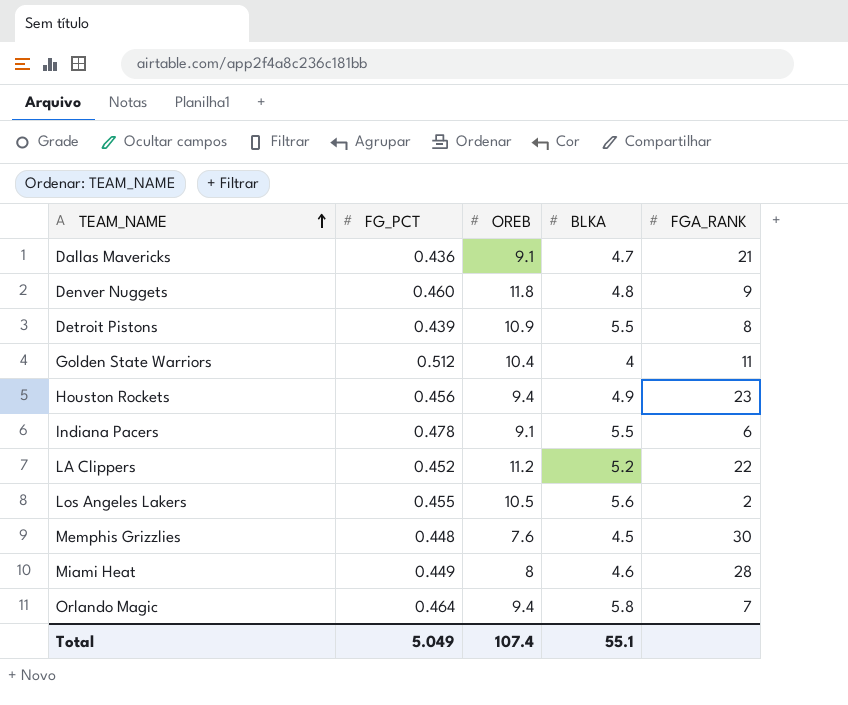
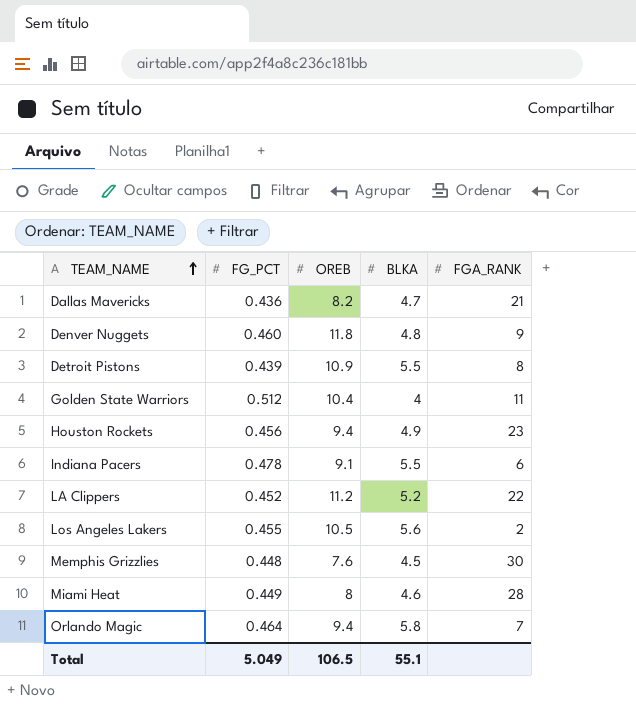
Dallas Mavericks | OREB: 9.1 -> 8.2
Total | OREB: 107.4 -> 106.5

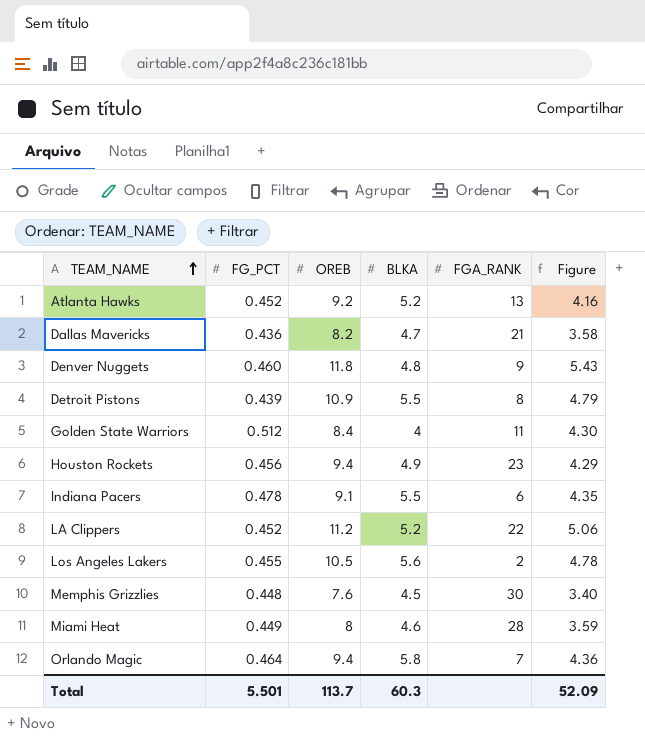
column Figure | formula: none -> [FG_PCT] * [OREB]
row Atlanta Hawks: none -> 0.452 | 9.2 | 5.2 | 13 | 4.16
Golden State Warriors | OREB: 10.4 -> 8.4
Total | FG_PCT: 5.049 -> 5.501
Total | OREB: 106.5 -> 113.7
Total | BLKA: 55.1 -> 60.3

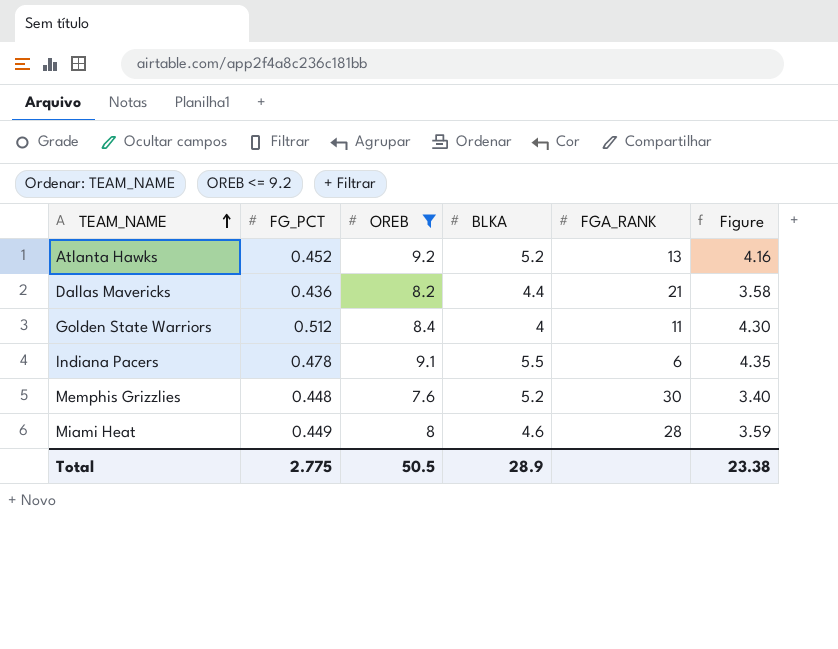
filter: none -> OREB <= 9.2
Dallas Mavericks | BLKA: 4.7 -> 4.4
Memphis Grizzlies | BLKA: 4.5 -> 5.2
Total | FG_PCT: 5.501 -> 2.775
Total | OREB: 113.7 -> 50.5
Total | BLKA: 60.3 -> 28.9
Total | Figure: 52.09 -> 23.38

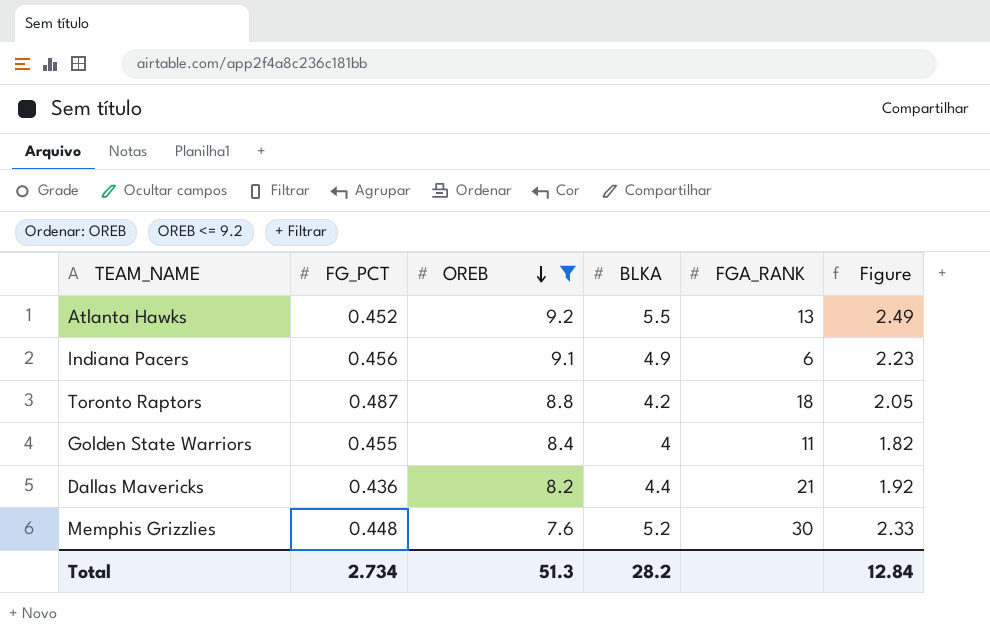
row order: TEAM_NAME ascending -> OREB descending
column Figure | formula: [FG_PCT] * [OREB] -> [FG_PCT] * [BLKA]
row Miami Heat: 0.449 | 8 | 4.6 | 28 | 3.59 -> none
Atlanta Hawks | BLKA: 5.2 -> 5.5
Indiana Pacers | FG_PCT: 0.478 -> 0.456
Indiana Pacers | BLKA: 5.5 -> 4.9
row Toronto Raptors: none -> 0.487 | 8.8 | 4.2 | 18 | 2.05
Golden State Warriors | FG_PCT: 0.512 -> 0.455
Total | FG_PCT: 2.775 -> 2.734
Total | OREB: 50.5 -> 51.3
Total | BLKA: 28.9 -> 28.2
Total | Figure: 23.38 -> 12.84

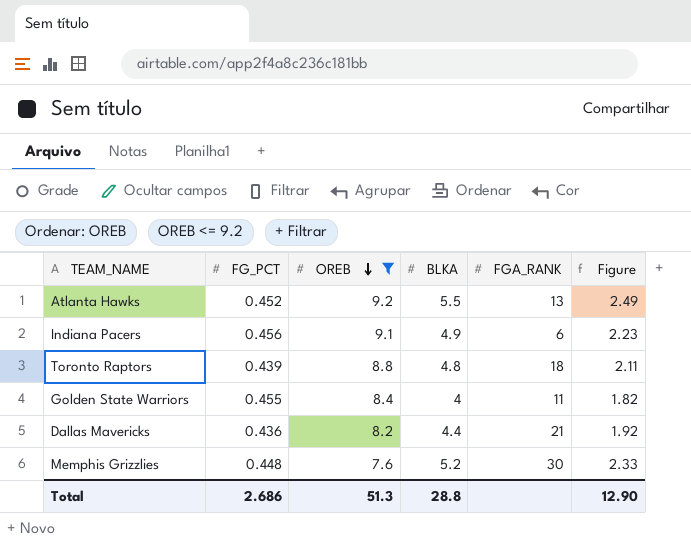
Toronto Raptors | FG_PCT: 0.487 -> 0.439
Toronto Raptors | BLKA: 4.2 -> 4.8
Toronto Raptors | Figure: 2.05 -> 2.11
Total | FG_PCT: 2.734 -> 2.686
Total | BLKA: 28.2 -> 28.8
Total | Figure: 12.84 -> 12.90

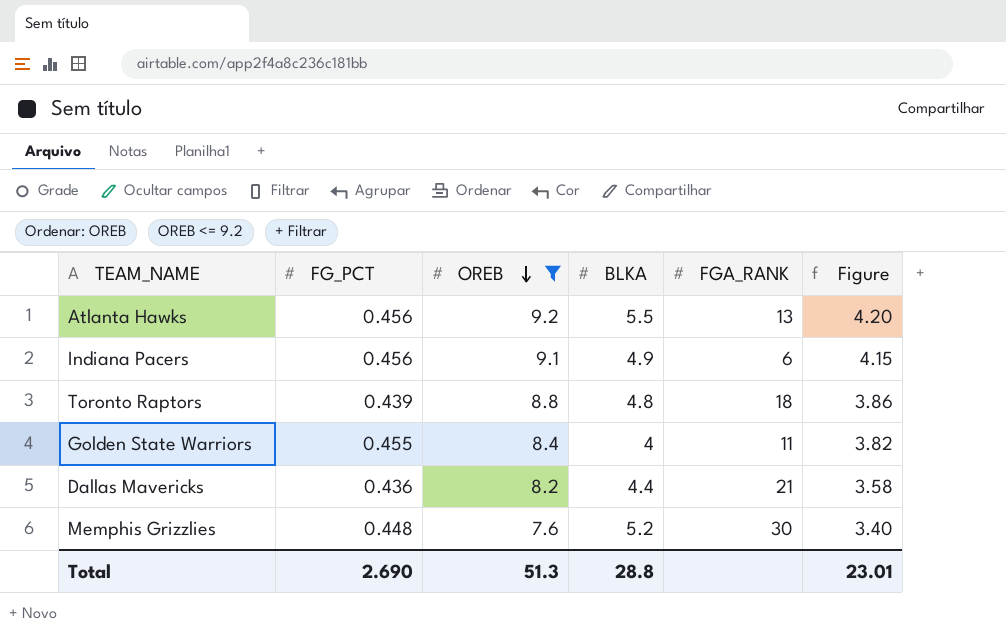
column Figure | formula: [FG_PCT] * [BLKA] -> [FG_PCT] * [OREB]
Atlanta Hawks | FG_PCT: 0.452 -> 0.456
Total | FG_PCT: 2.686 -> 2.690
Total | Figure: 12.90 -> 23.01

